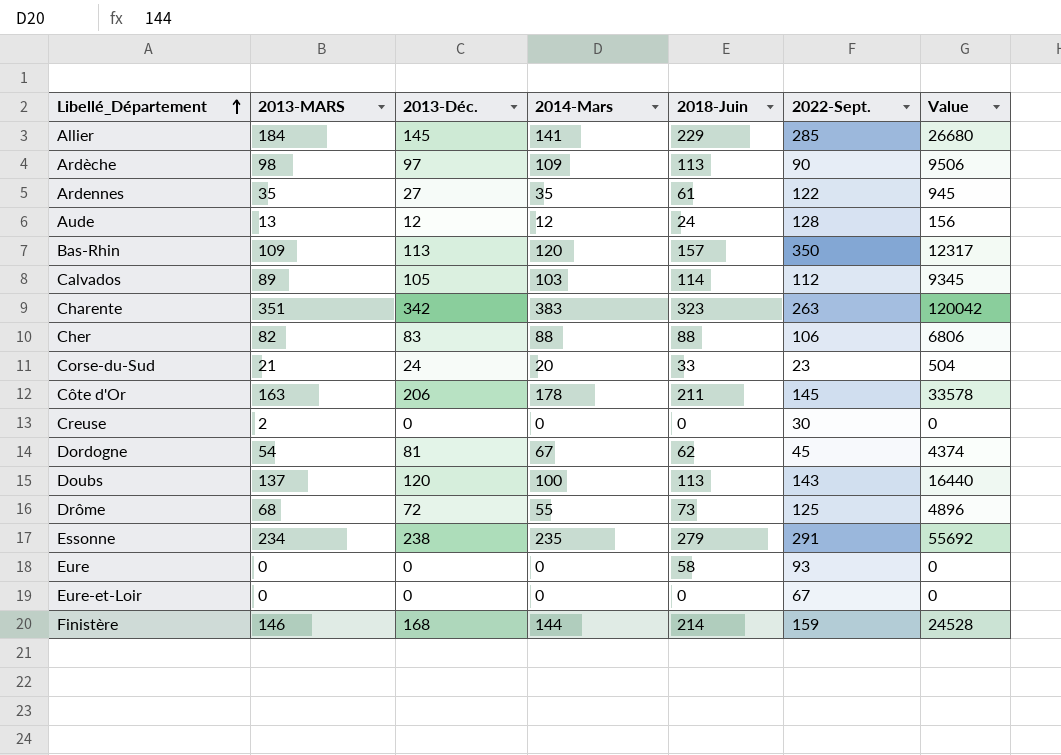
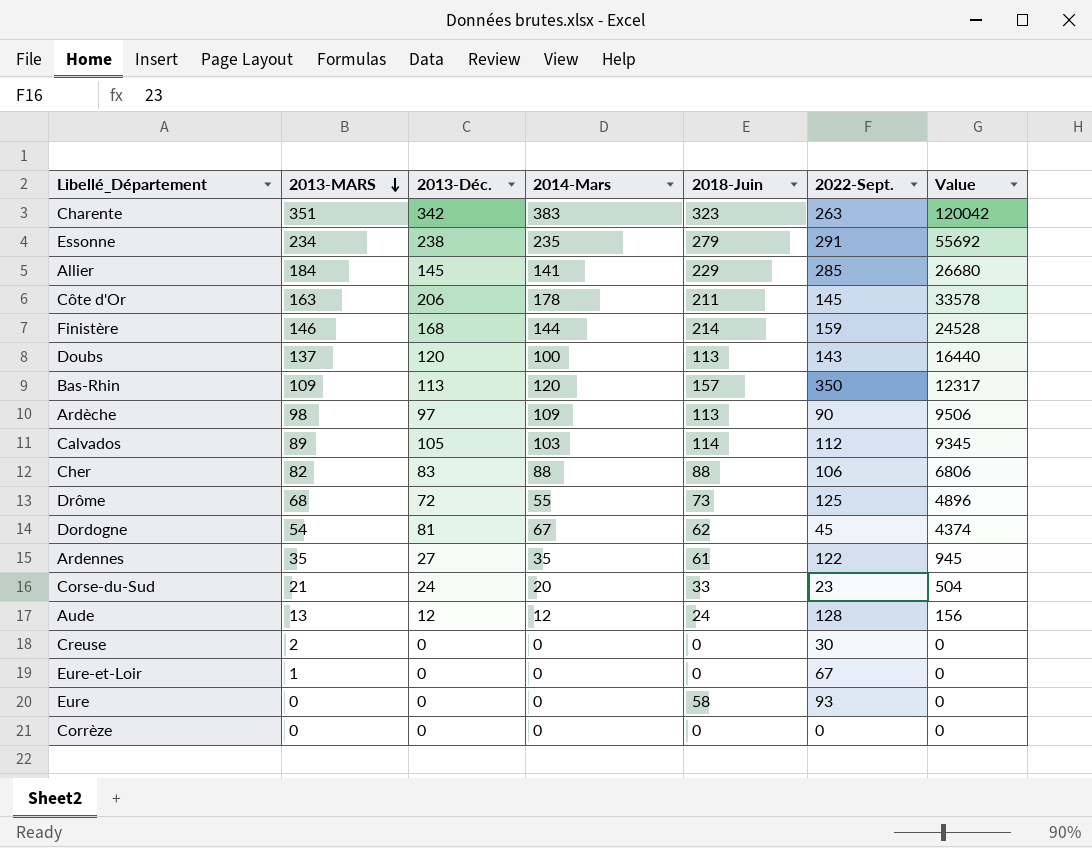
row order: Libellé_Département ascending -> 2013-MARS descending
Eure-et-Loir | 2013-MARS: 0 -> 1
row Corrèze: none -> 0 | 0 | 0 | 0 | 0 | 0

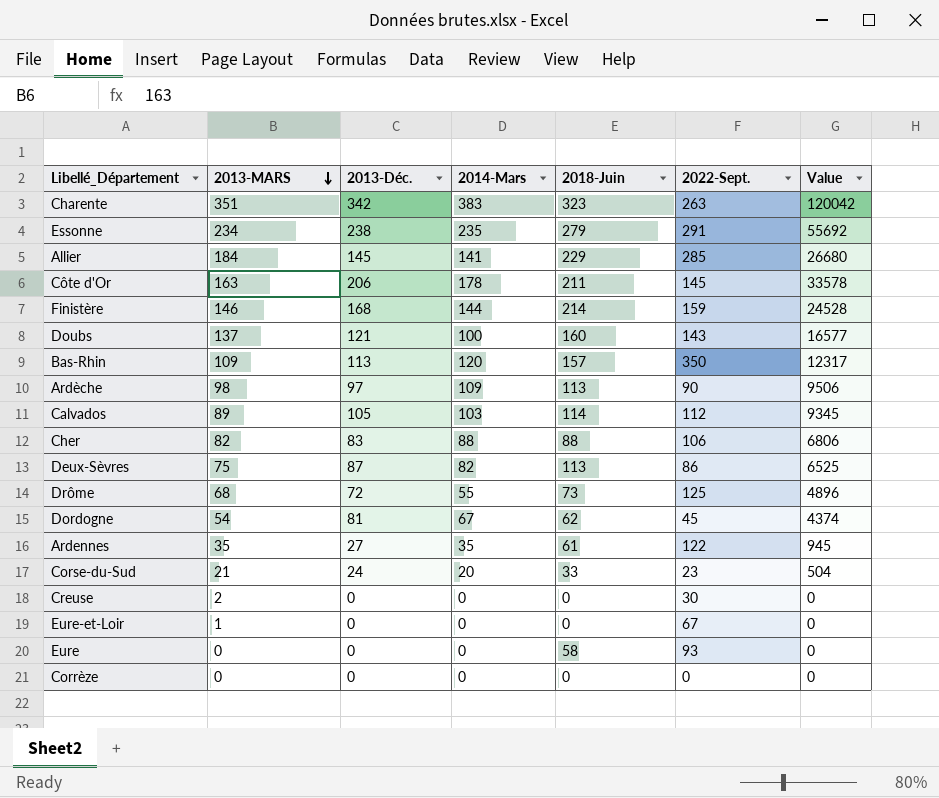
row Aude: 13 | 12 | 12 | 24 | 128 | 156 -> none
Doubs | 2013-Déc.: 120 -> 121
Doubs | 2018-Juin: 113 -> 160
Doubs | Value: 16440 -> 16577
row Deux-Sèvres: none -> 75 | 87 | 82 | 113 | 86 | 6525

